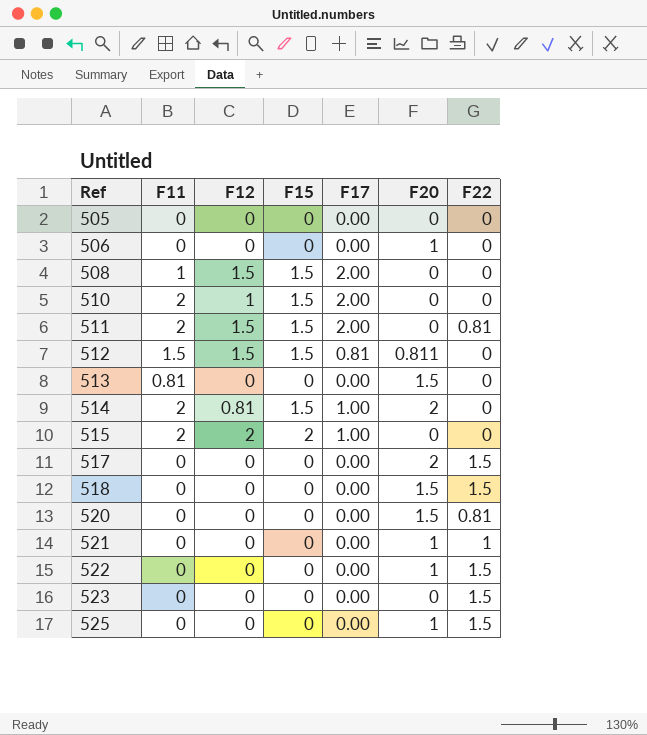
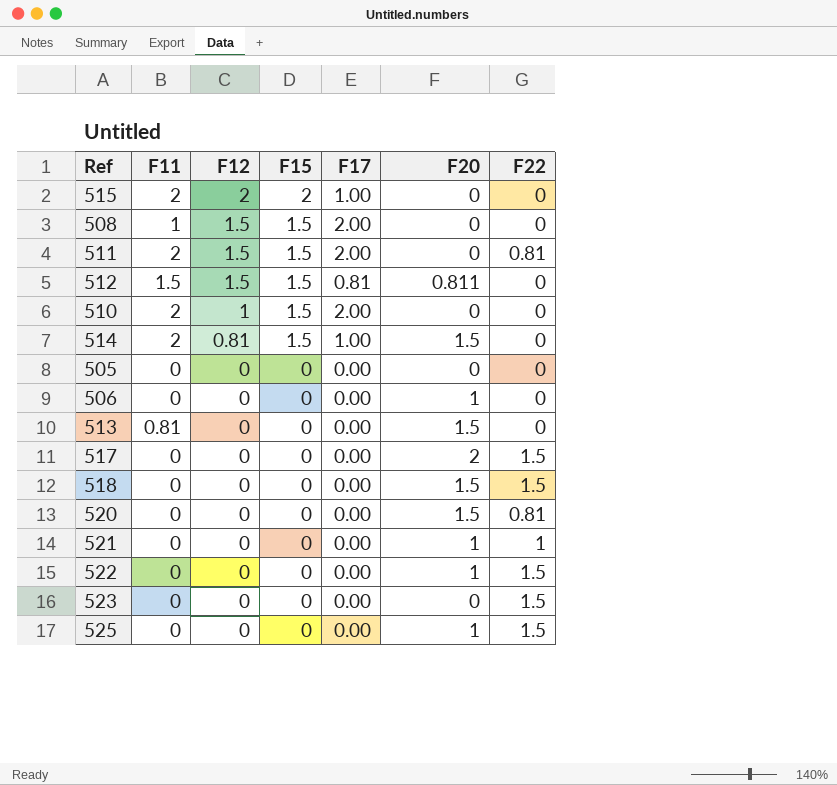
row order: Ref ascending -> F12 descending
514 | F20: 2 -> 1.5

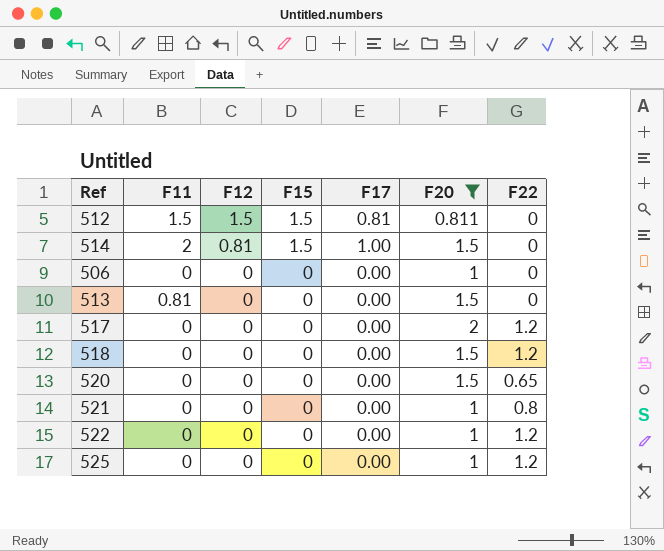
filter: none -> F20 != 0
517 | F22: 1.5 -> 1.2
518 | F22: 1.5 -> 1.2
520 | F22: 0.81 -> 0.65
521 | F22: 1 -> 0.8
522 | F22: 1.5 -> 1.2
525 | F22: 1.5 -> 1.2

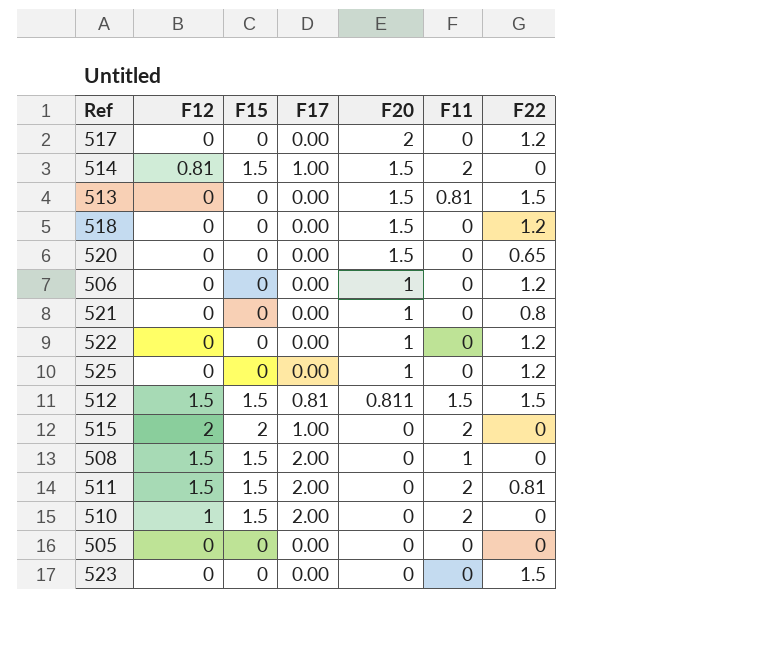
filter: F20 != 0 -> none
row order: F12 descending -> F20 descending
column F11 | position: 2 -> 6
513 | F22: 0 -> 1.5
506 | F22: 0 -> 1.2
512 | F22: 0 -> 1.5

